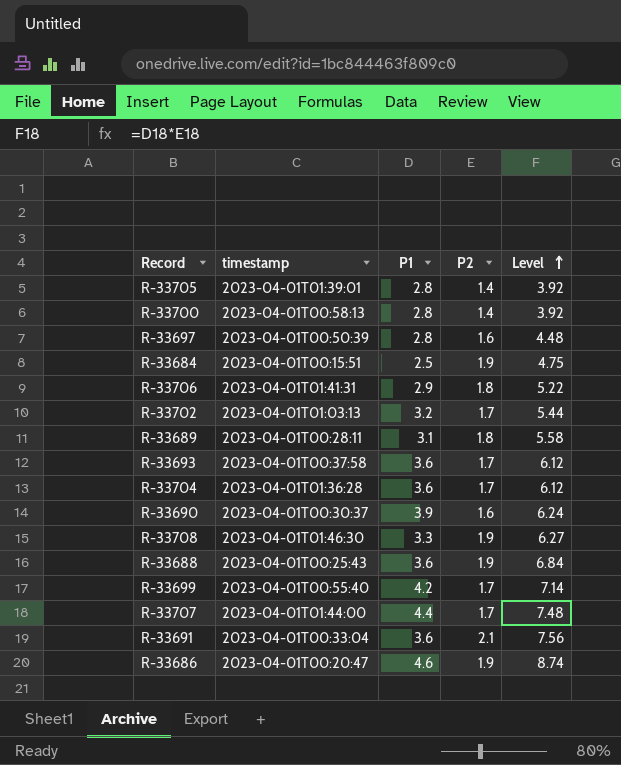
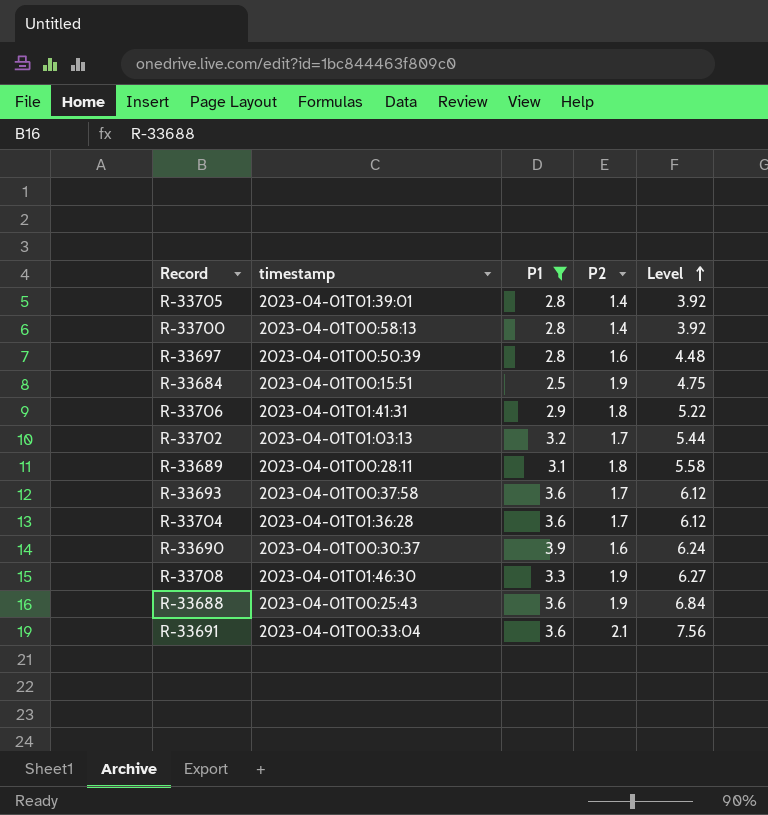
filter: none -> P1 <= 3.9

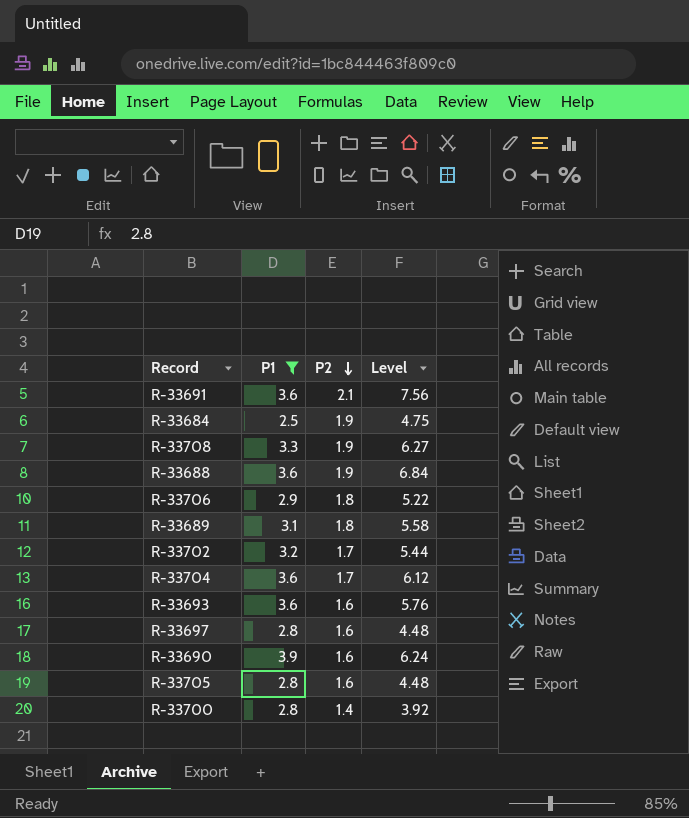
row order: Level ascending -> P2 descending
column timestamp | position: 2 -> none
R-33693 | P2: 1.7 -> 1.6
R-33693 | Level: 6.12 -> 5.76
R-33705 | P2: 1.4 -> 1.6
R-33705 | Level: 3.92 -> 4.48

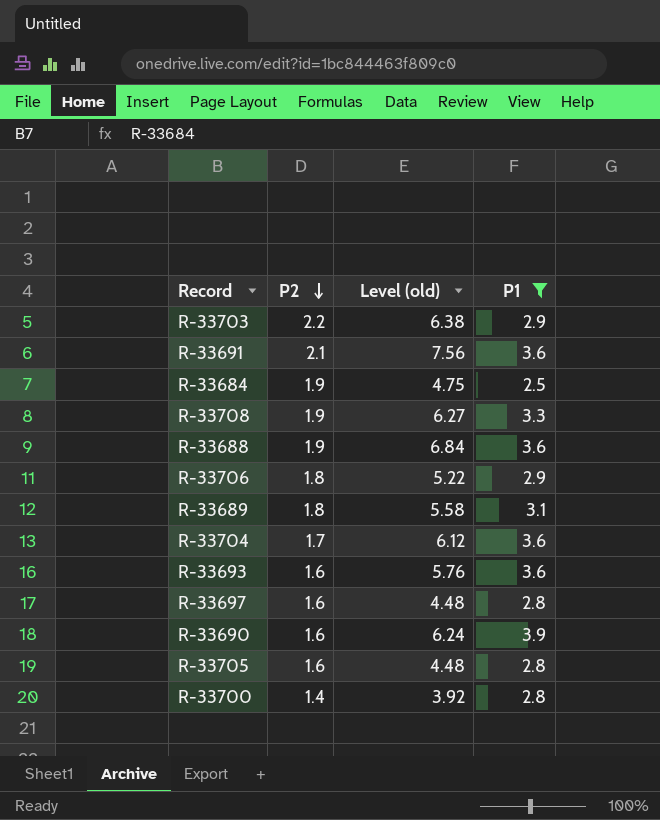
column name: Level -> Level (old)
column P1 | position: 2 -> 4
row R-33702: 3.2 | 1.7 | 5.44 -> none
row R-33703: none -> 2.2 | 6.38 | 2.9

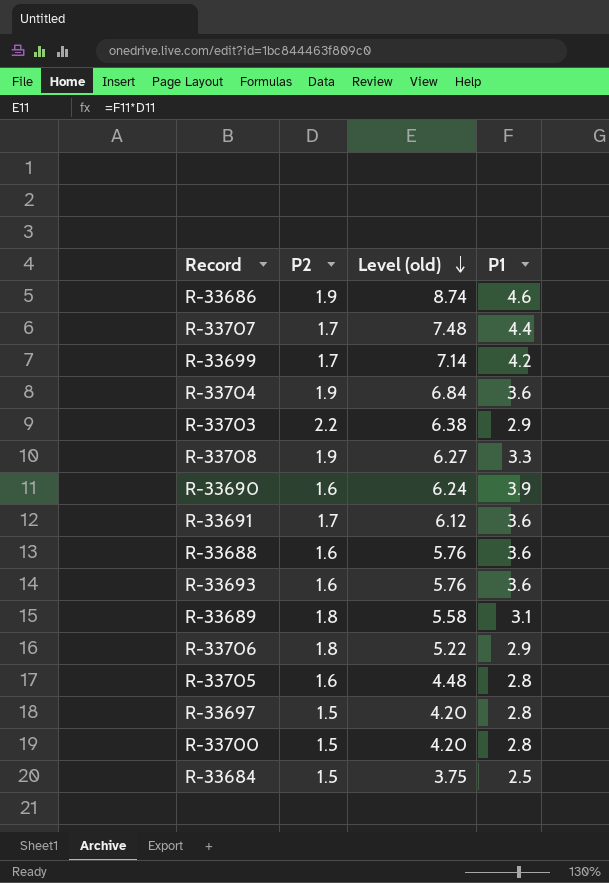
filter: P1 <= 3.9 -> none
row order: P2 descending -> Level (old) descending
R-33704 | P2: 1.7 -> 1.9
R-33704 | Level (old): 6.12 -> 6.84
R-33691 | P2: 2.1 -> 1.7
R-33691 | Level (old): 7.56 -> 6.12
R-33688 | P2: 1.9 -> 1.6
R-33688 | Level (old): 6.84 -> 5.76
R-33697 | P2: 1.6 -> 1.5
R-33697 | Level (old): 4.48 -> 4.20
R-33700 | P2: 1.4 -> 1.5
R-33700 | Level (old): 3.92 -> 4.20
R-33684 | P2: 1.9 -> 1.5
R-33684 | Level (old): 4.75 -> 3.75

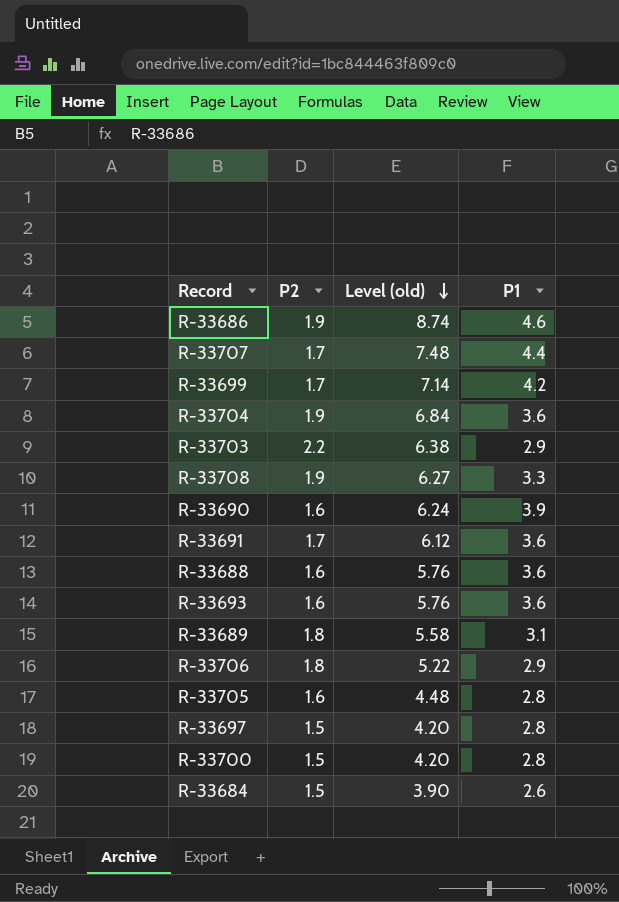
R-33684 | Level (old): 3.75 -> 3.90
R-33684 | P1: 2.5 -> 2.6

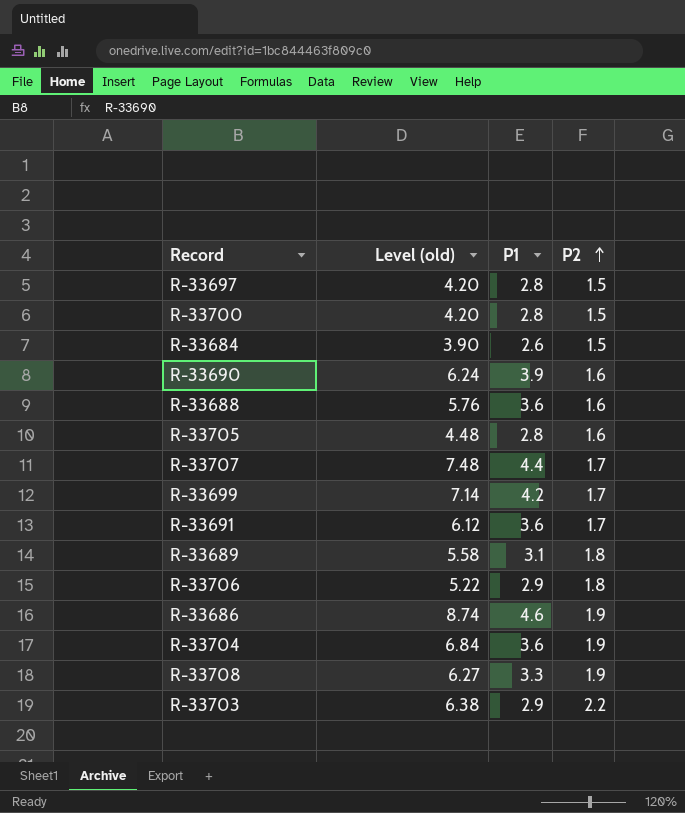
row order: Level (old) descending -> P2 ascending
column P2 | position: 2 -> 4
row R-33693: 1.6 | 5.76 | 3.6 -> none

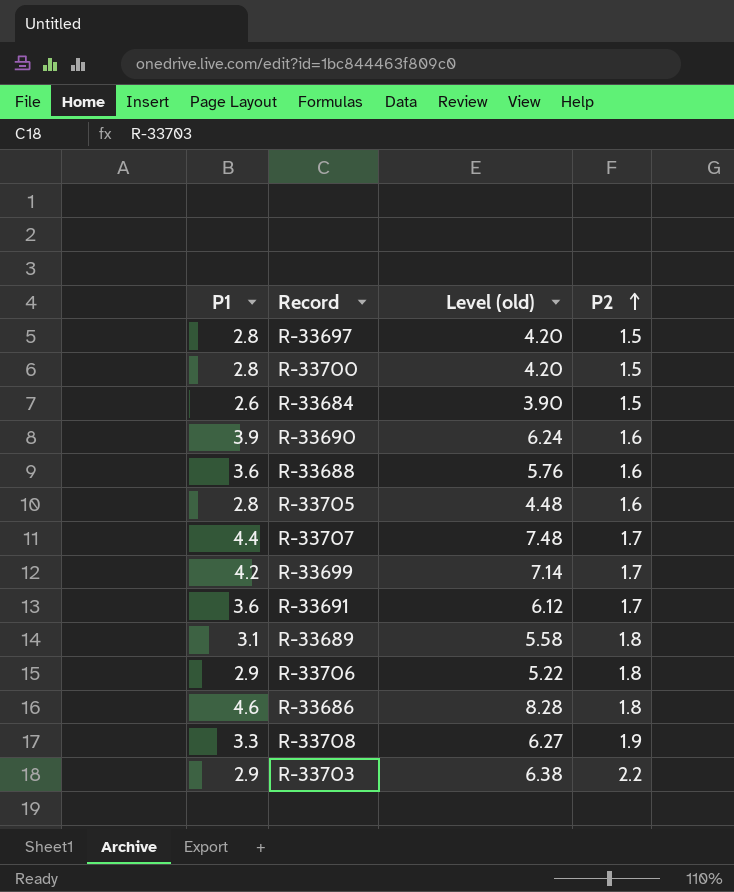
column P1 | position: 3 -> 1
row R-33704: 6.84 | 3.6 | 1.9 -> none
R-33686 | Level (old): 8.74 -> 8.28
R-33686 | P2: 1.9 -> 1.8

